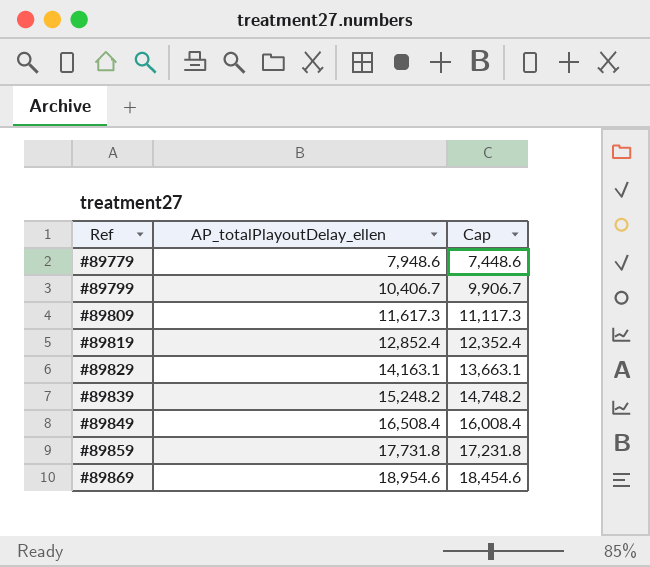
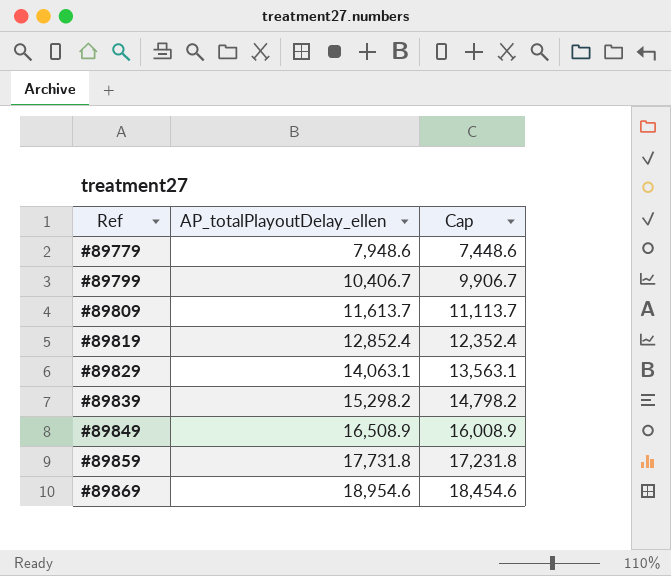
#89809 | AP_totalPlayoutDelay_ellen: 11,617.3 -> 11,613.7
#89809 | Cap: 11,117.3 -> 11,113.7
#89829 | AP_totalPlayoutDelay_ellen: 14,163.1 -> 14,063.1
#89829 | Cap: 13,663.1 -> 13,563.1
#89839 | AP_totalPlayoutDelay_ellen: 15,248.2 -> 15,298.2
#89839 | Cap: 14,748.2 -> 14,798.2
#89849 | AP_totalPlayoutDelay_ellen: 16,508.4 -> 16,508.9
#89849 | Cap: 16,008.4 -> 16,008.9

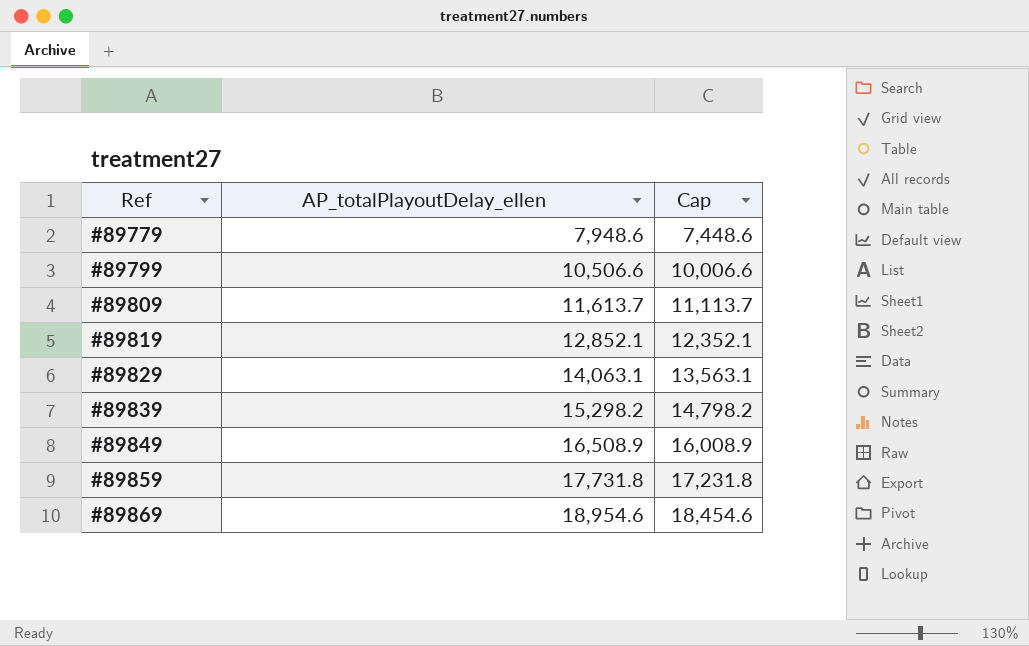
#89799 | AP_totalPlayoutDelay_ellen: 10,406.7 -> 10,506.6
#89799 | Cap: 9,906.7 -> 10,006.6
#89819 | AP_totalPlayoutDelay_ellen: 12,852.4 -> 12,852.1
#89819 | Cap: 12,352.4 -> 12,352.1

